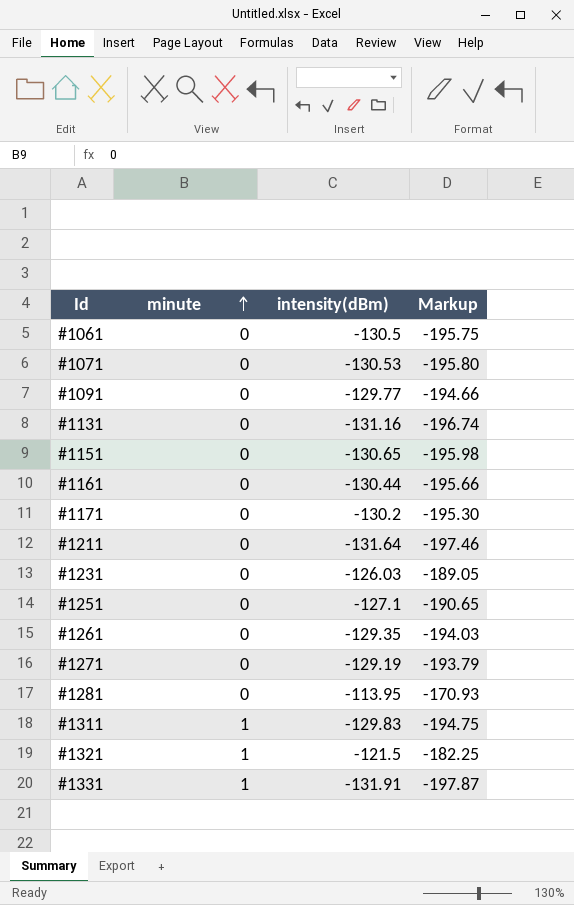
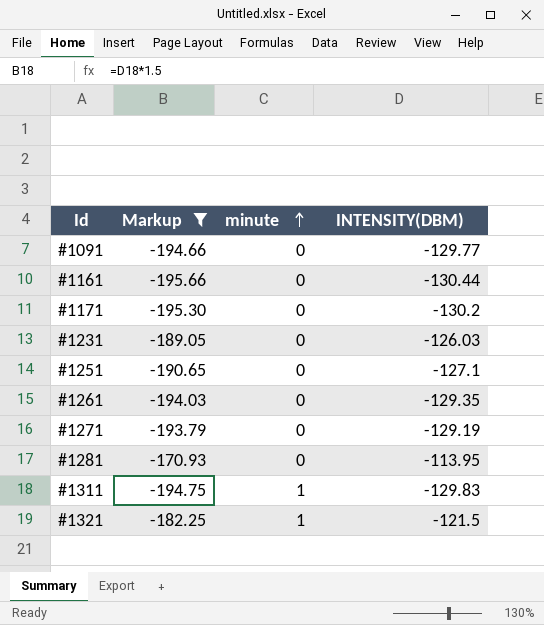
filter: none -> Markup >= -195.66
column Markup | position: 4 -> 2
column name: intensity(dBm) -> INTENSITY(DBM)

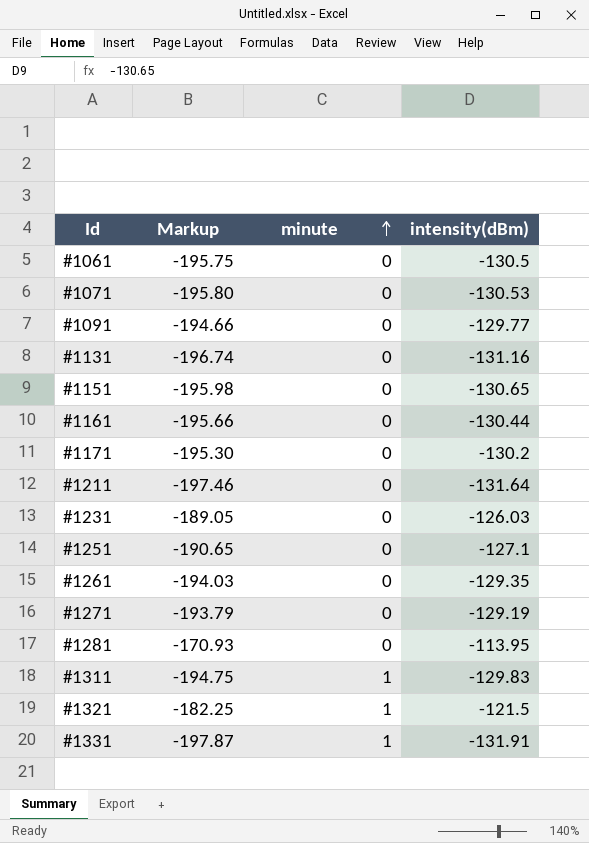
filter: Markup >= -195.66 -> none
column name: INTENSITY(DBM) -> intensity(dBm)

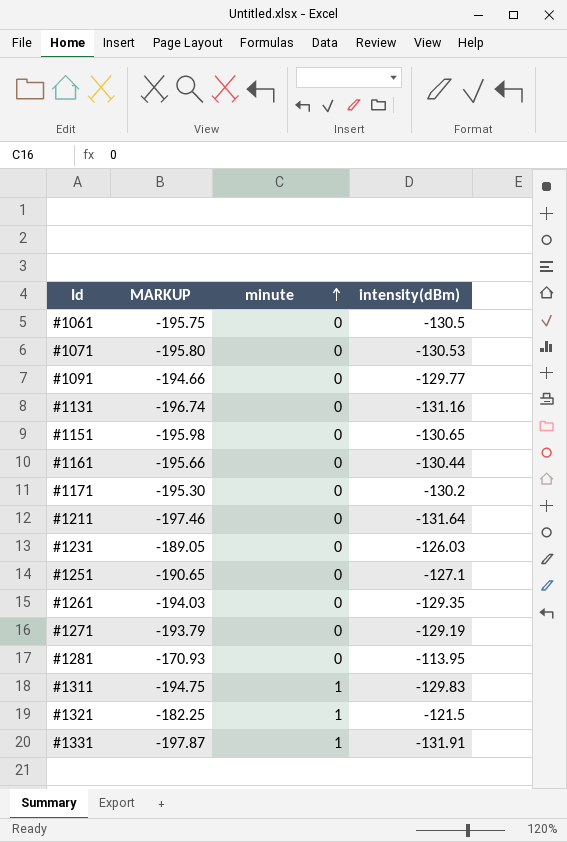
column name: Markup -> MARKUP

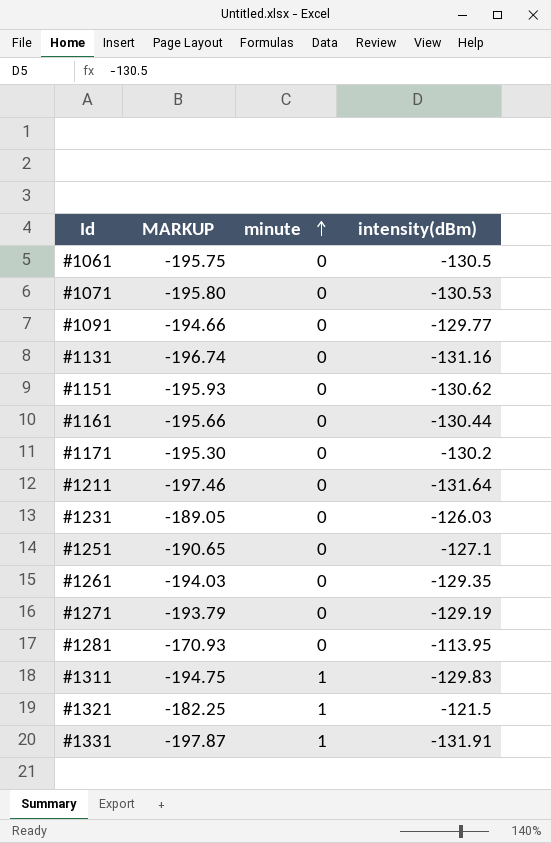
#1151 | MARKUP: -195.98 -> -195.93
#1151 | intensity(dBm): -130.65 -> -130.62

